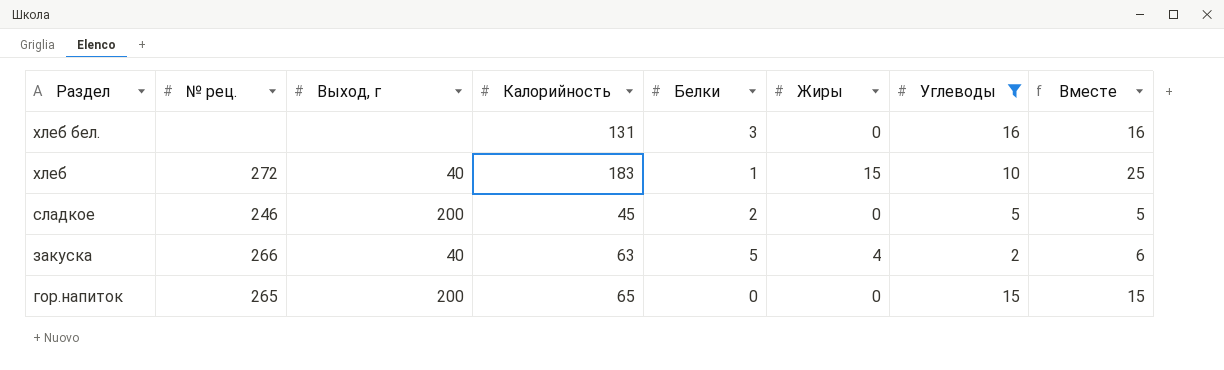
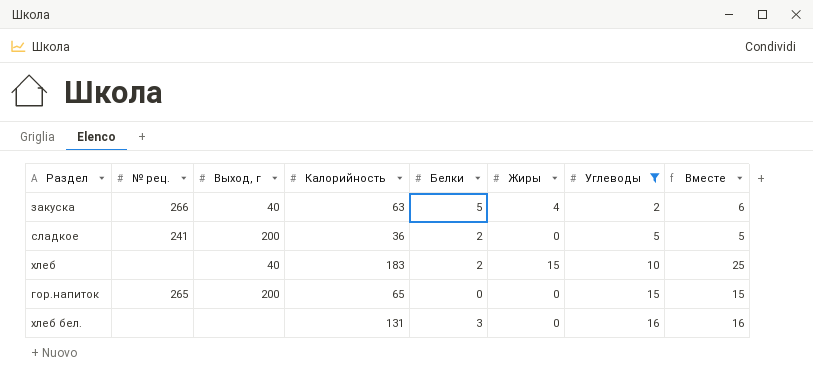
row order: Раздел descending -> Углеводы ascending
сладкое | № рец.: 246 -> 241
сладкое | Калорийность: 45 -> 36
хлеб | № рец.: 272 -> none
хлеб | Белки: 1 -> 2

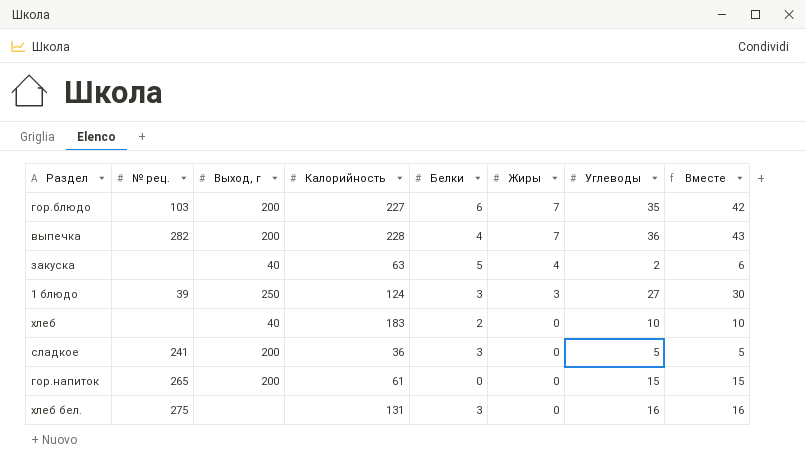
filter: Углеводы <= 16 -> none
row order: Углеводы ascending -> Жиры descending
закуска | № рец.: 266 -> none
хлеб | Жиры: 15 -> 0
хлеб | Вместе: 25 -> 10
сладкое | Белки: 2 -> 3
гор.напиток | Калорийность: 65 -> 61
хлеб бел. | № рец.: none -> 275

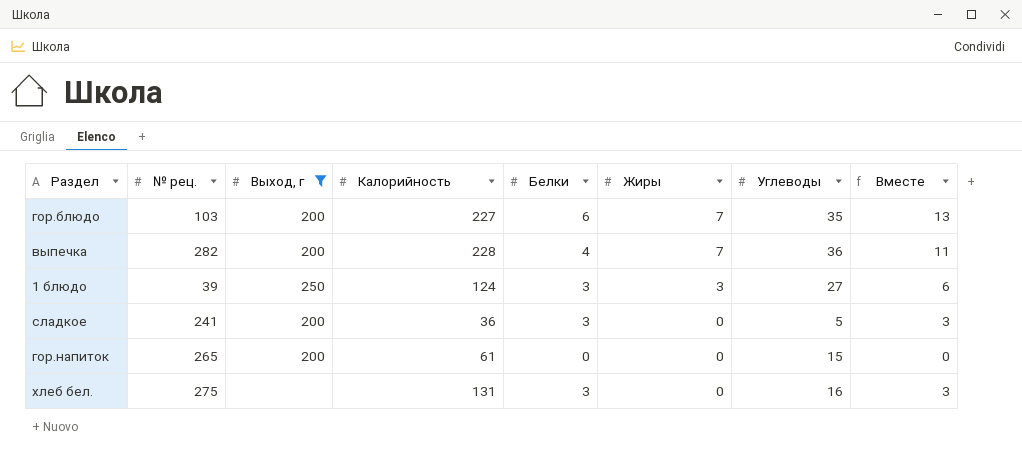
filter: none -> Выход, г != 40
column Вместе | formula: [Жиры] + [Углеводы] -> [Белки] + [Жиры]

